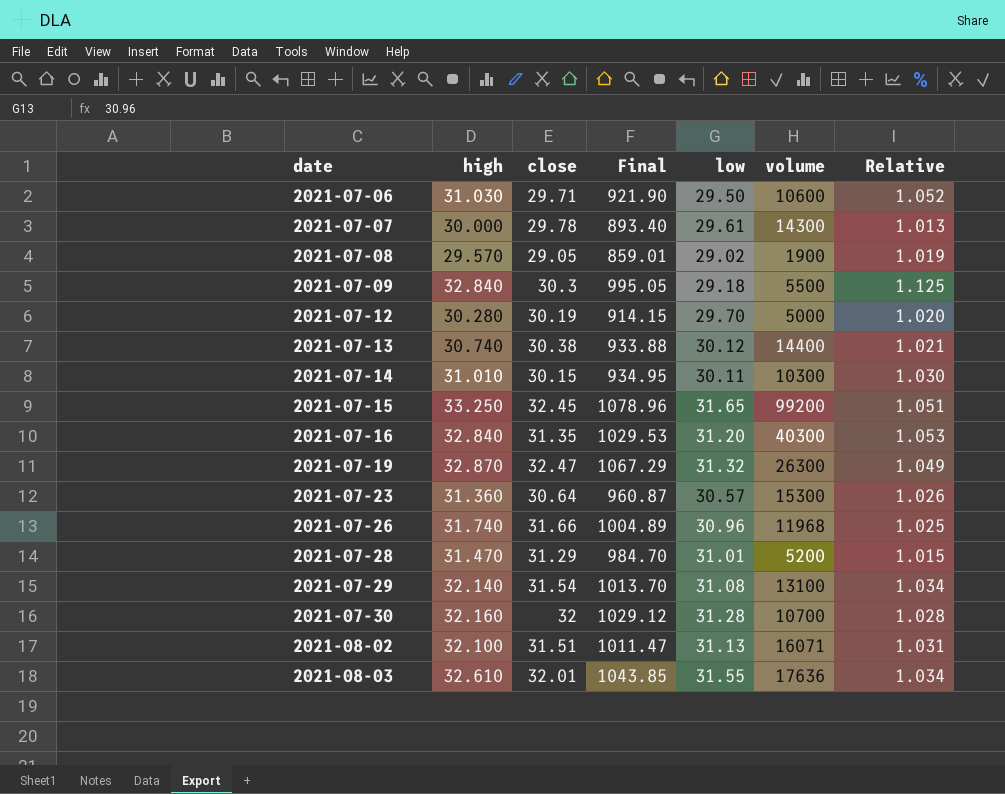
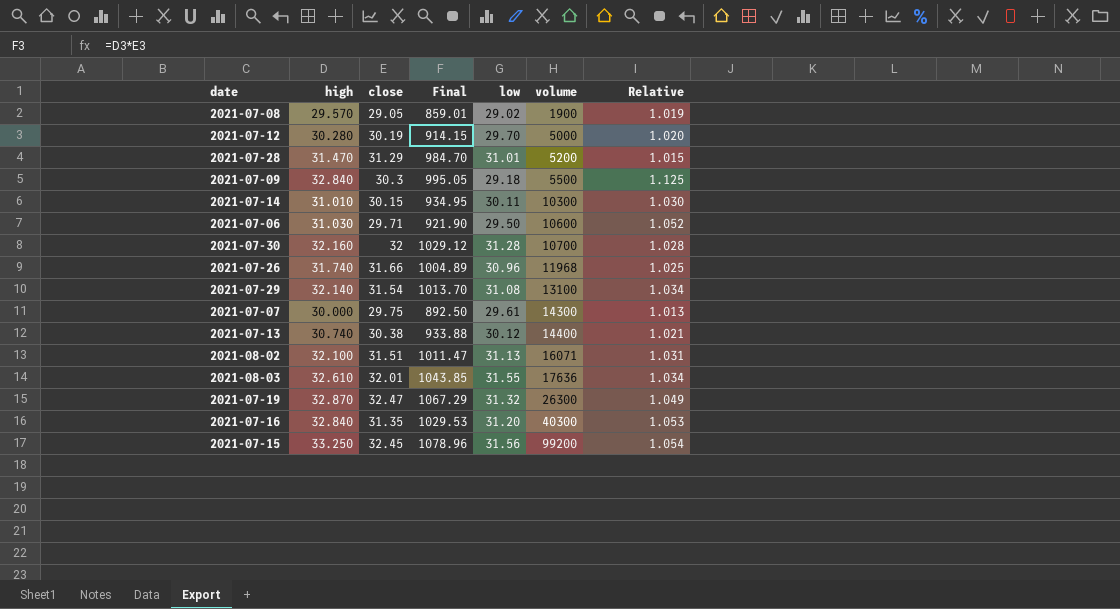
row order: date ascending -> volume ascending
row 2021-07-23: 31.360 | 30.64 | 960.87 | 30.57 | 15300 | 1.026 -> none
2021-07-07 | close: 29.78 -> 29.75
2021-07-07 | Final: 893.40 -> 892.50
2021-07-15 | low: 31.65 -> 31.56
2021-07-15 | Relative: 1.051 -> 1.054

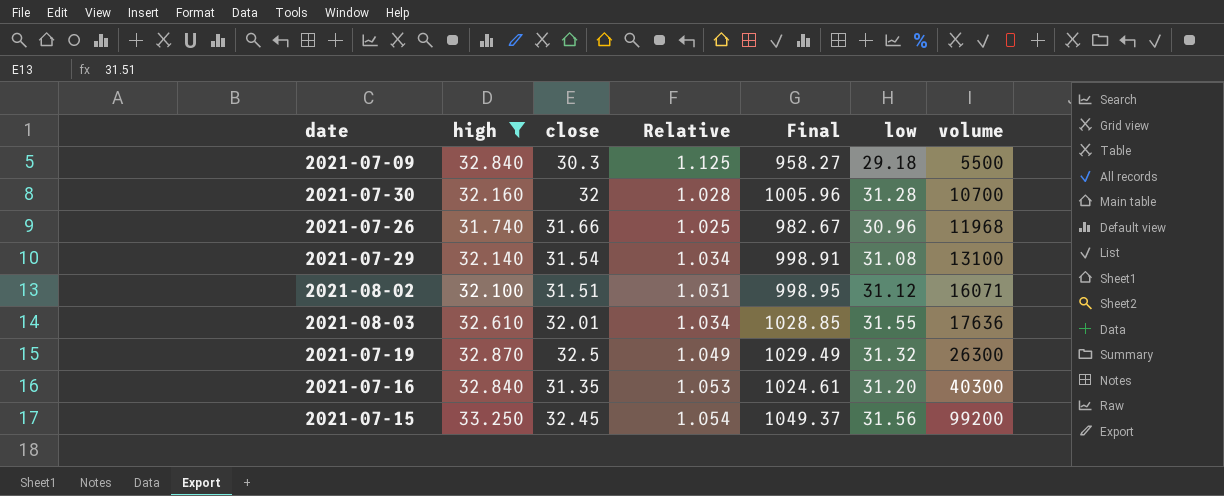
filter: none -> high >= 31.740
column Relative | position: 7 -> 4
column Final | formula: [high] * [close] -> [high] * [low]
2021-08-02 | low: 31.13 -> 31.12
2021-07-19 | close: 32.47 -> 32.5

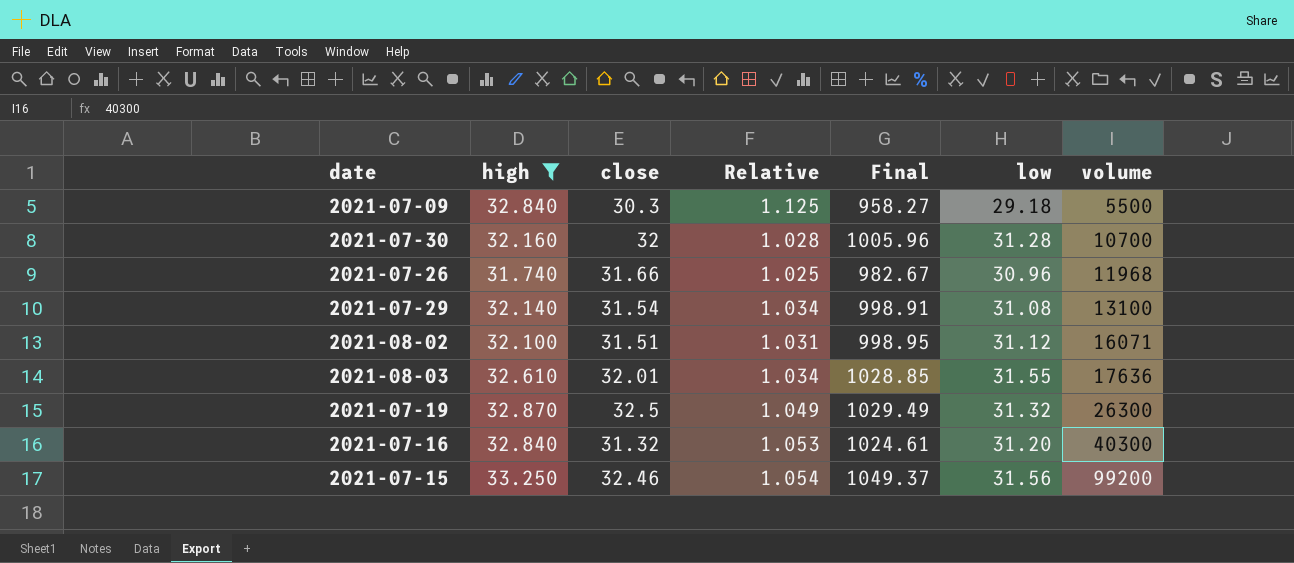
2021-07-16 | close: 31.35 -> 31.32
2021-07-15 | close: 32.45 -> 32.46

